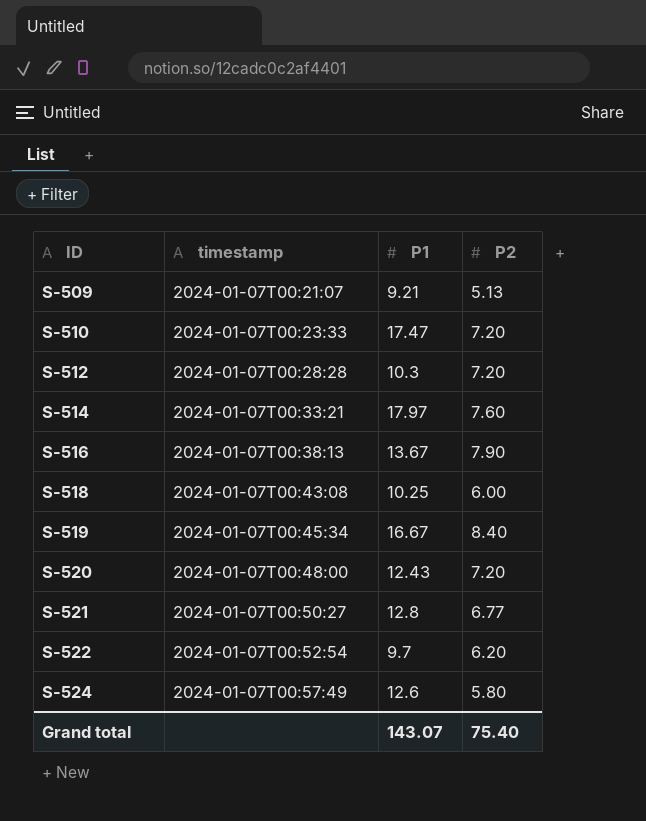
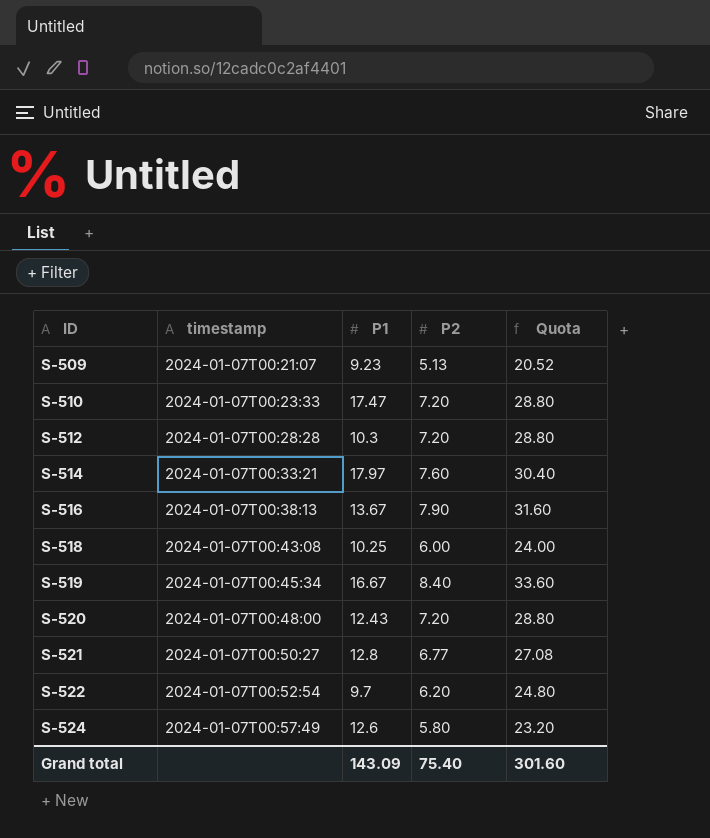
column Quota | formula: none -> [P2] * 4
S-509 | P1: 9.21 -> 9.23
Grand total | P1: 143.07 -> 143.09

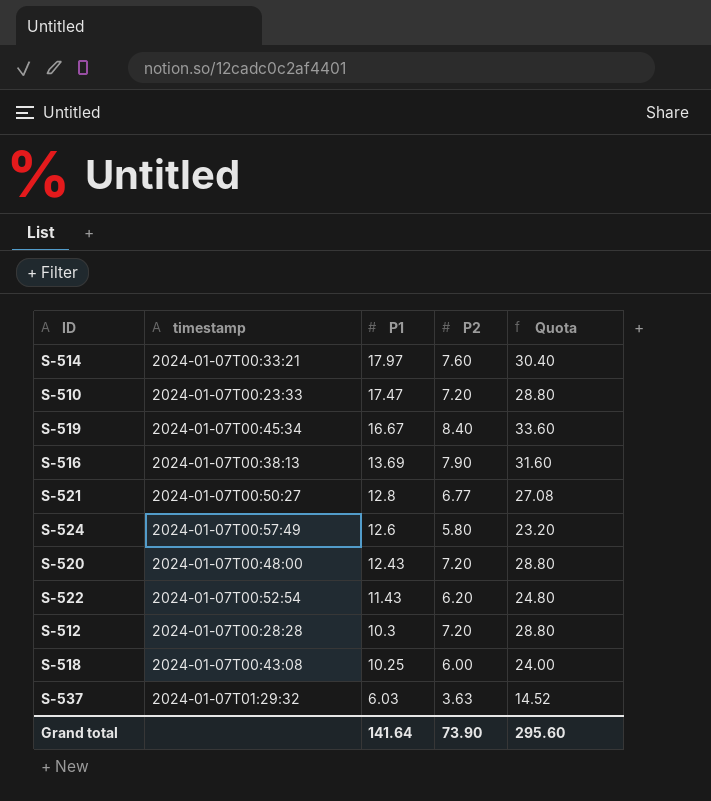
row order: ID ascending -> P1 descending
row S-509: 2024-01-07T00:21:07 | 9.23 | 5.13 | 20.52 -> none
S-516 | P1: 13.67 -> 13.69
S-522 | P1: 9.7 -> 11.43
row S-537: none -> 2024-01-07T01:29:32 | 6.03 | 3.63 | 14.52
Grand total | P1: 143.09 -> 141.64
Grand total | P2: 75.40 -> 73.90
Grand total | Quota: 301.60 -> 295.60

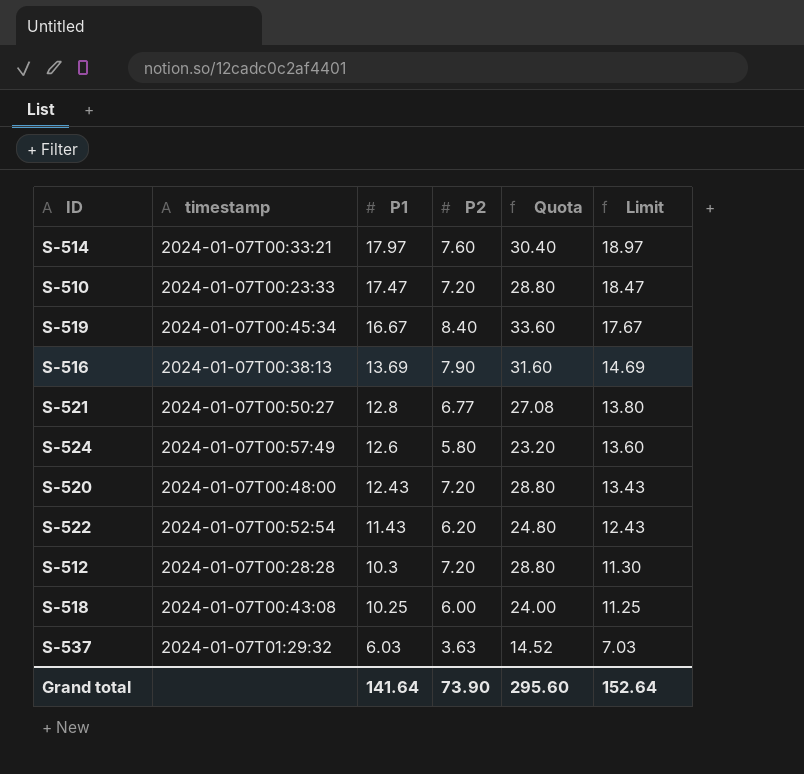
column Limit | formula: none -> [P1] + 1

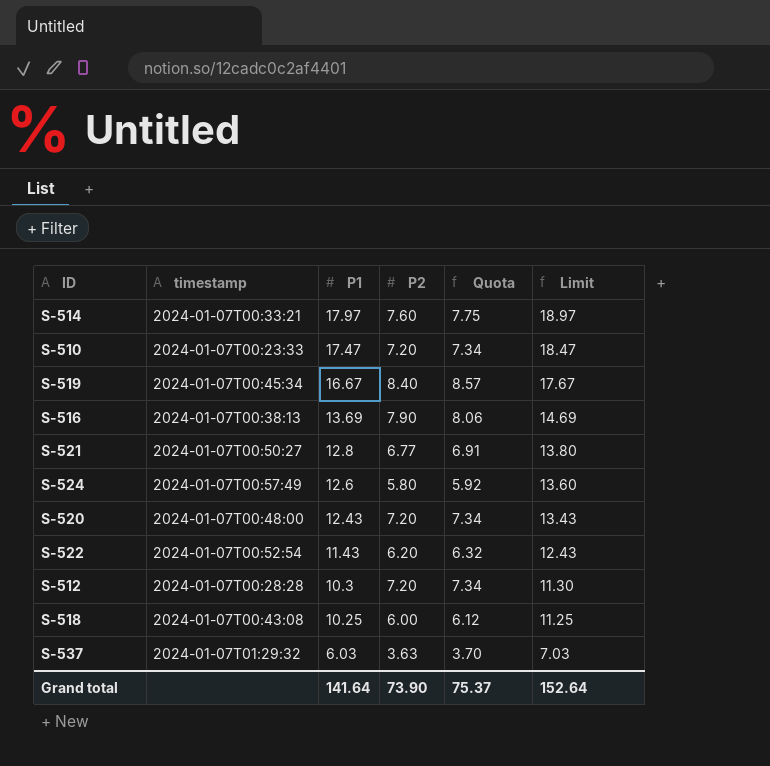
column Quota | formula: [P2] * 4 -> [P2] * 1.02
Grand total | Quota: 295.60 -> 75.37

